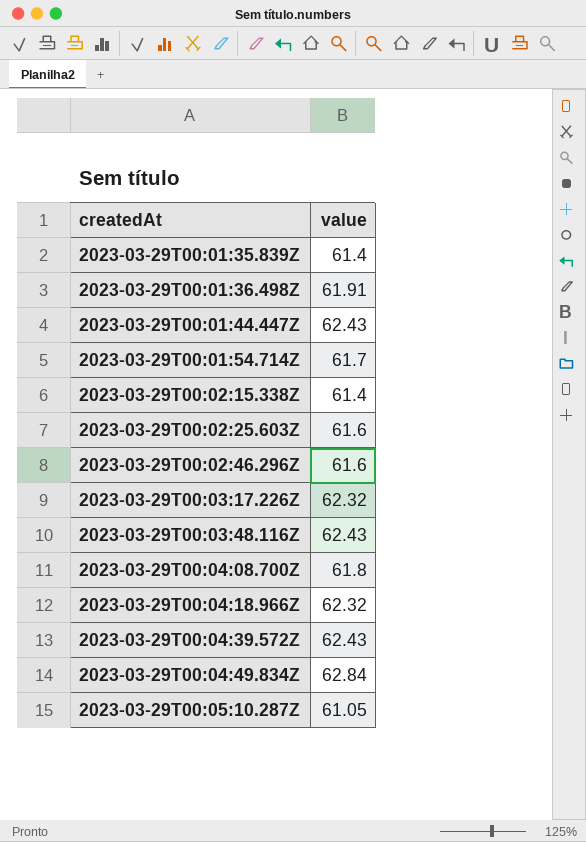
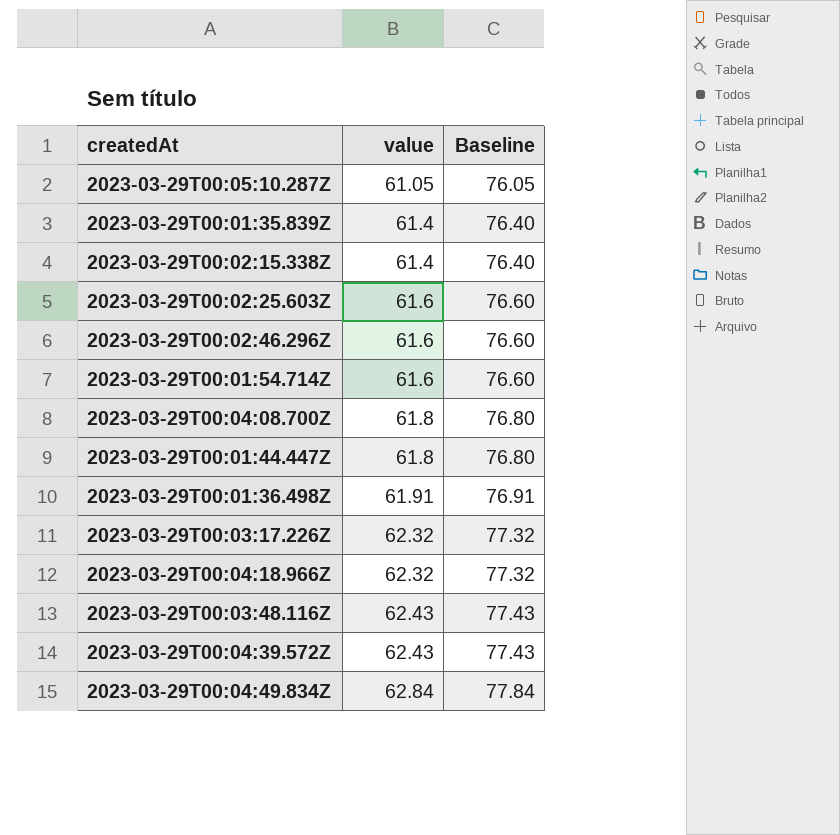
row order: createdAt ascending -> value ascending
column Baseline | formula: none -> [value] + 15
2023-03-29T00:01:54.714Z | value: 61.7 -> 61.6
2023-03-29T00:01:44.447Z | value: 62.43 -> 61.8

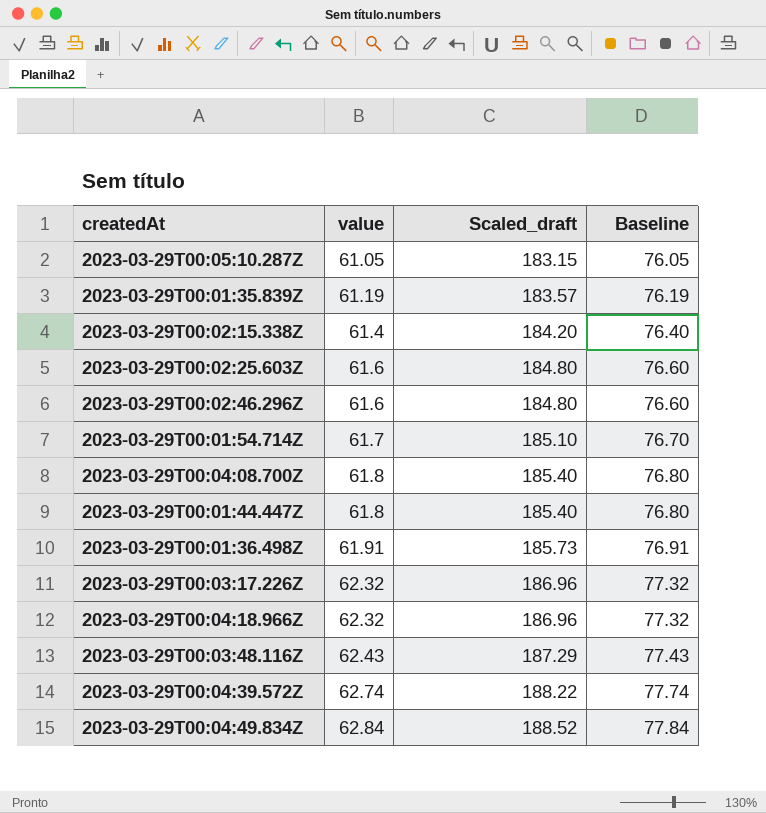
column Scaled_draft | formula: none -> [value] * 3
2023-03-29T00:01:35.839Z | value: 61.4 -> 61.19
2023-03-29T00:01:35.839Z | Baseline: 76.40 -> 76.19
2023-03-29T00:01:54.714Z | value: 61.6 -> 61.7
2023-03-29T00:01:54.714Z | Baseline: 76.60 -> 76.70
2023-03-29T00:04:39.572Z | value: 62.43 -> 62.74
2023-03-29T00:04:39.572Z | Baseline: 77.43 -> 77.74

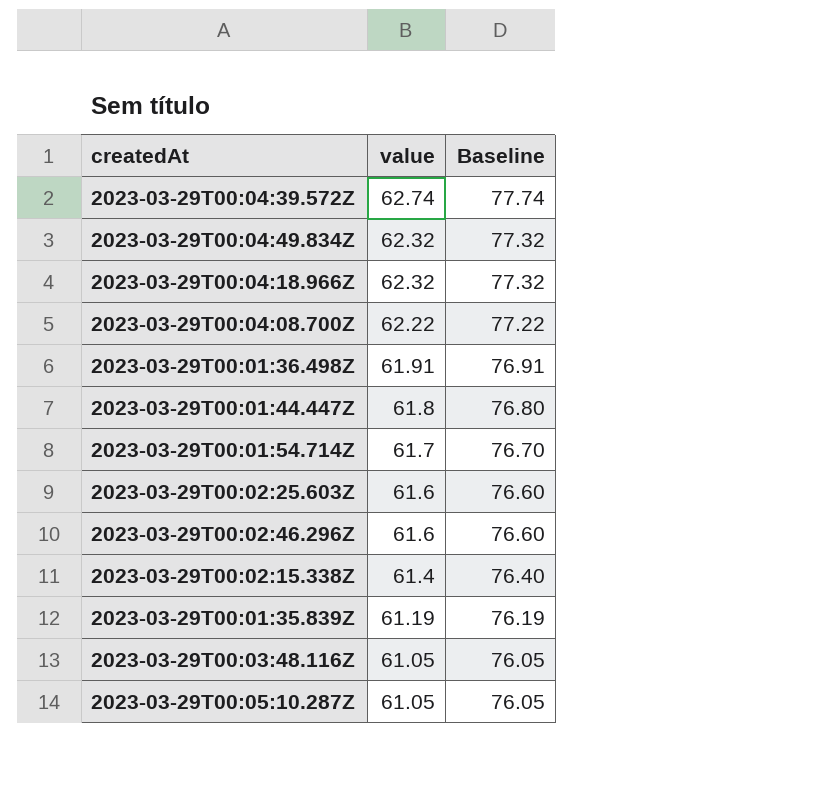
row order: value ascending -> value descending
column Scaled_draft | formula: [value] * 3 -> none
row 2023-03-29T00:03:17.226Z: 62.32 | 186.96 | 77.32 -> none
2023-03-29T00:04:49.834Z | value: 62.84 -> 62.32
2023-03-29T00:04:49.834Z | Baseline: 77.84 -> 77.32
2023-03-29T00:04:08.700Z | value: 61.8 -> 62.22
2023-03-29T00:04:08.700Z | Baseline: 76.80 -> 77.22
2023-03-29T00:03:48.116Z | value: 62.43 -> 61.05
2023-03-29T00:03:48.116Z | Baseline: 77.43 -> 76.05

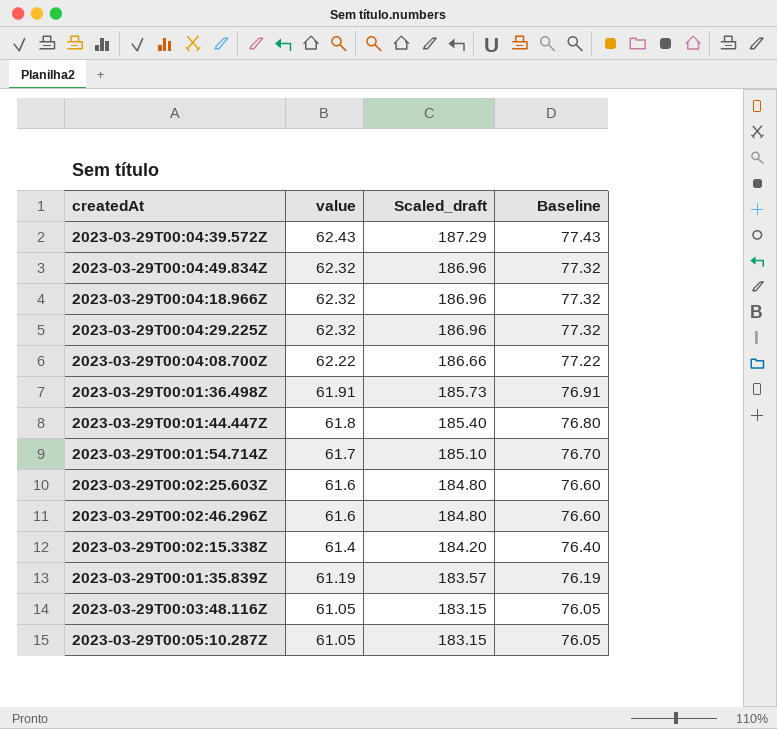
column Scaled_draft | formula: none -> [value] * 3
2023-03-29T00:04:39.572Z | value: 62.74 -> 62.43
2023-03-29T00:04:39.572Z | Baseline: 77.74 -> 77.43
row 2023-03-29T00:04:29.225Z: none -> 62.32 | 186.96 | 77.32

